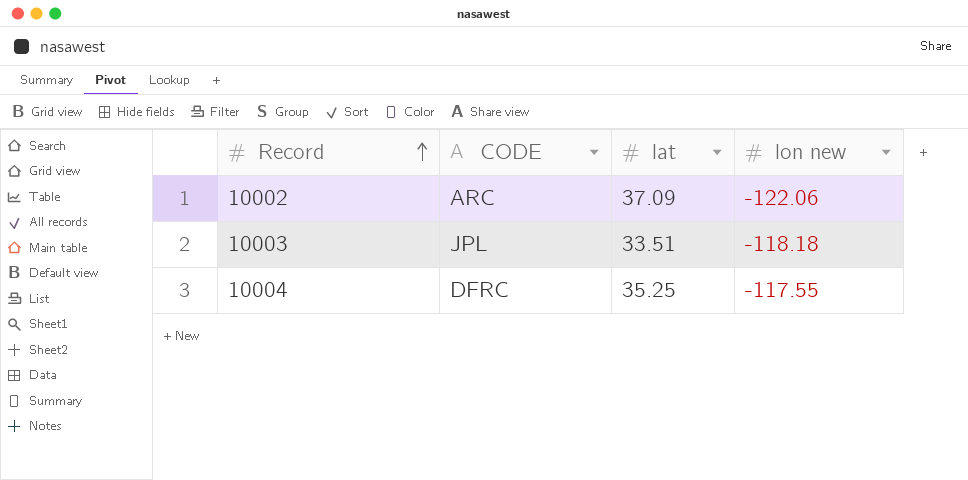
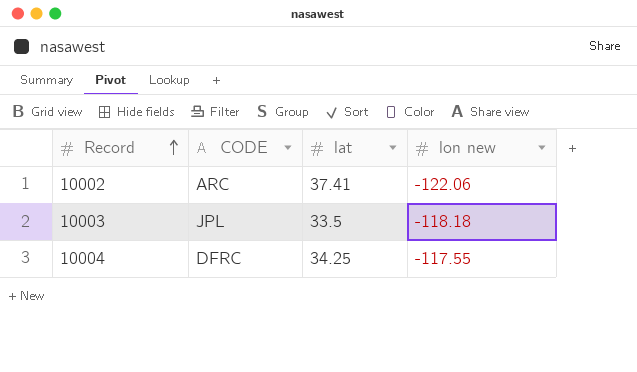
10002 | lat: 37.09 -> 37.41
10003 | lat: 33.51 -> 33.5
10004 | lat: 35.25 -> 34.25

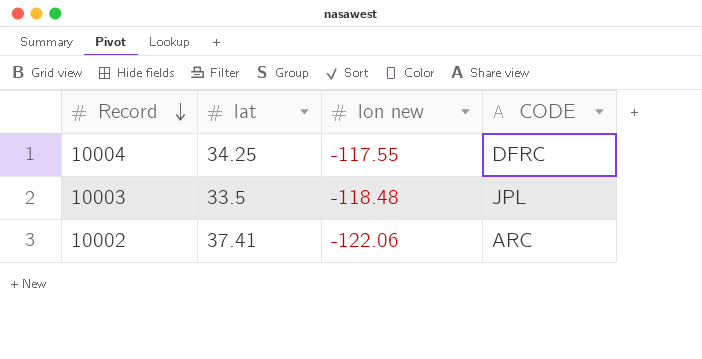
row order: Record ascending -> Record descending
column CODE | position: 2 -> 4
10003 | lon new: -118.18 -> -118.48

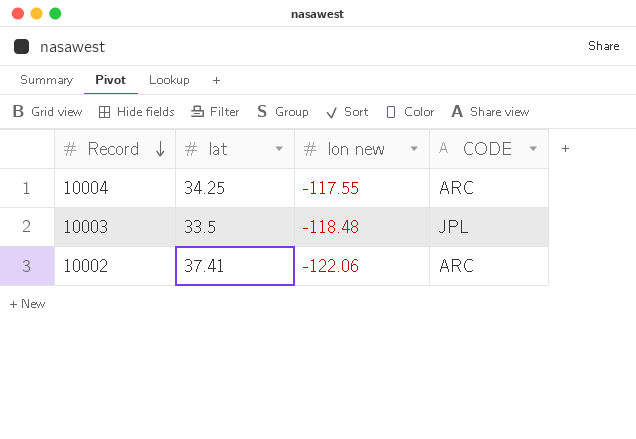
10004 | CODE: DFRC -> ARC

